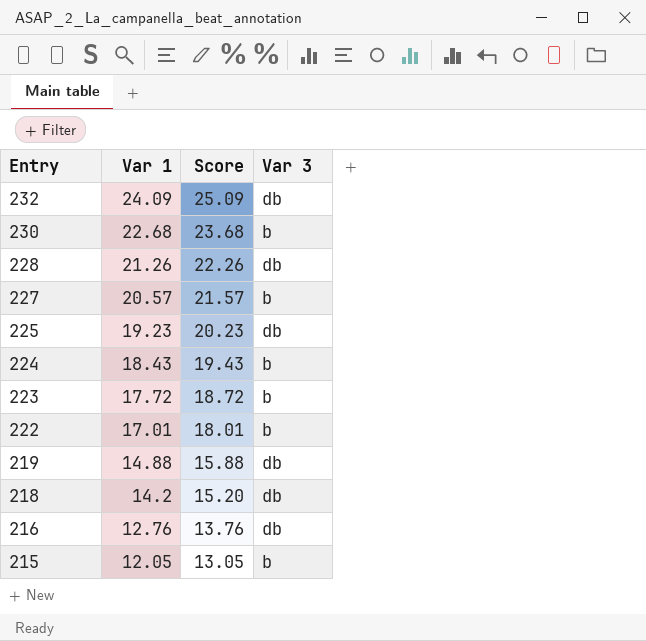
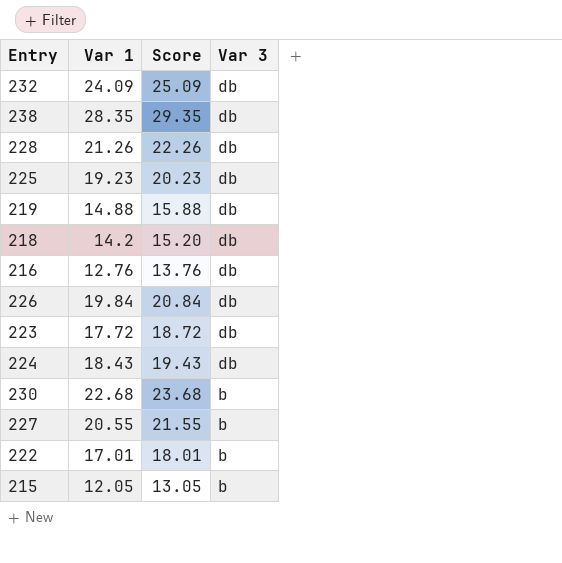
row order: Entry descending -> Var 3 descending
row 238: none -> 28.35 | 29.35 | db
row 226: none -> 19.84 | 20.84 | db
223 | Var 3: b -> db
224 | Var 3: b -> db
227 | Var 1: 20.57 -> 20.55
227 | Score: 21.57 -> 21.55

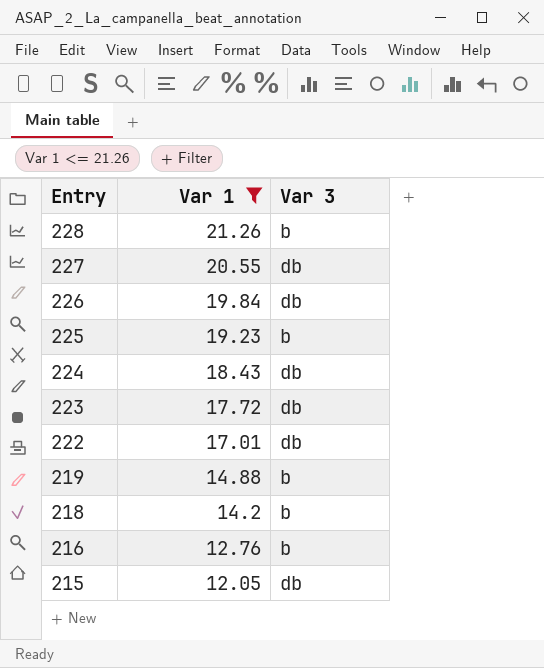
filter: none -> Var 1 <= 21.26
row order: Var 3 descending -> Entry descending
column Score | formula: [Var 1] + 1 -> none
228 | Var 3: db -> b
227 | Var 3: b -> db
225 | Var 3: db -> b
222 | Var 3: b -> db
219 | Var 3: db -> b
218 | Var 3: db -> b
216 | Var 3: db -> b
215 | Var 3: b -> db

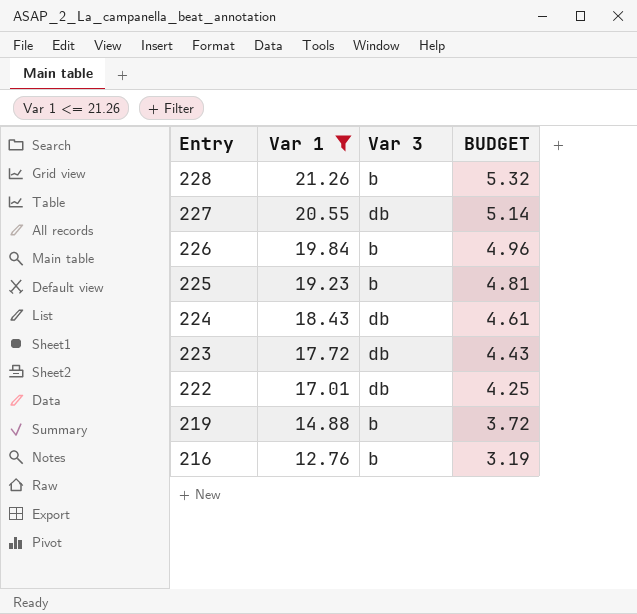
column BUDGET | formula: none -> [Var 1] * 0.25
row 218: 14.2 | b -> none
row 215: 12.05 | db -> none
226 | Var 3: db -> b

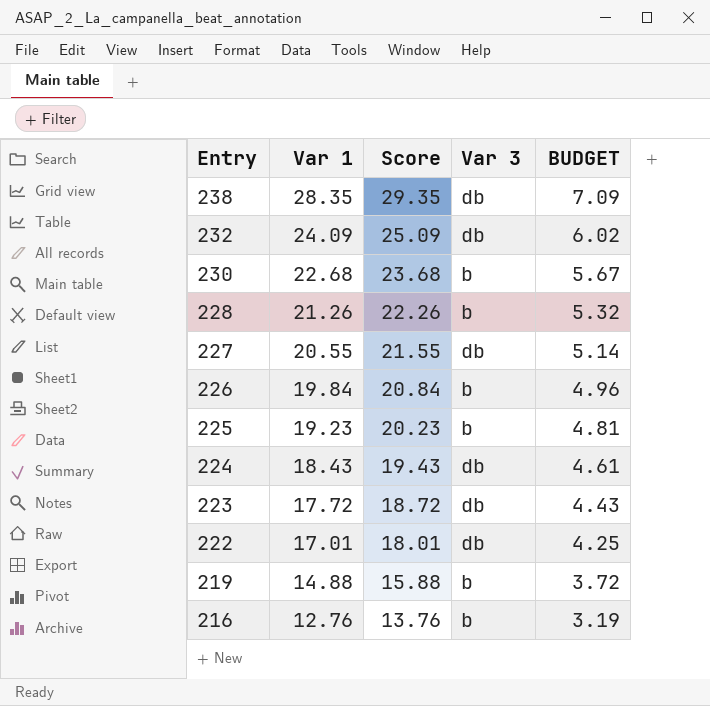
filter: Var 1 <= 21.26 -> none
column Score | formula: none -> [Var 1] + 1

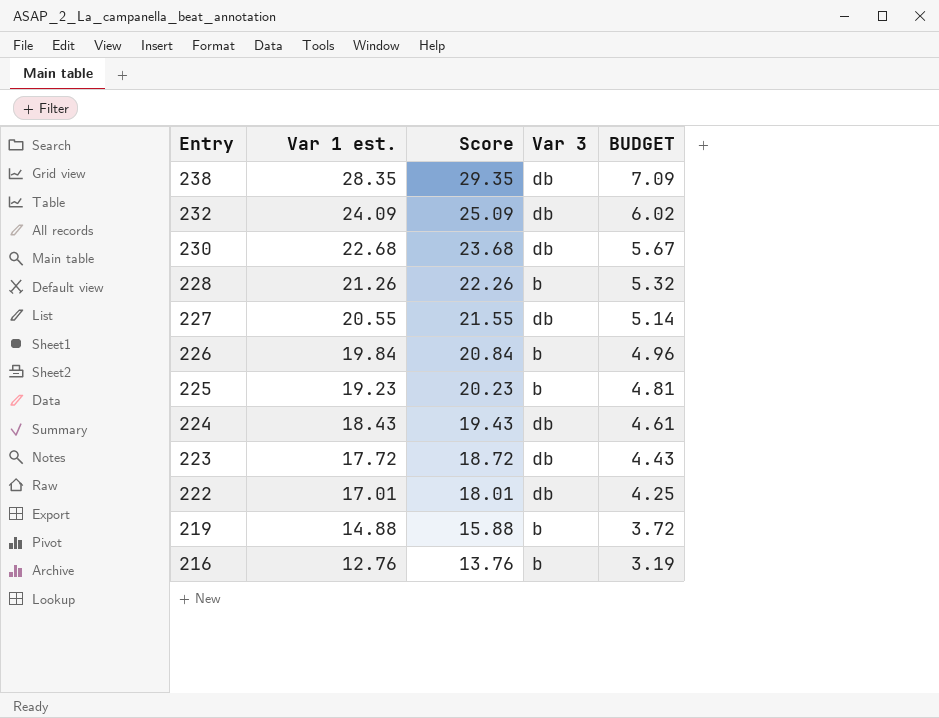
column name: Var 1 -> Var 1 est.
230 | Var 3: b -> db

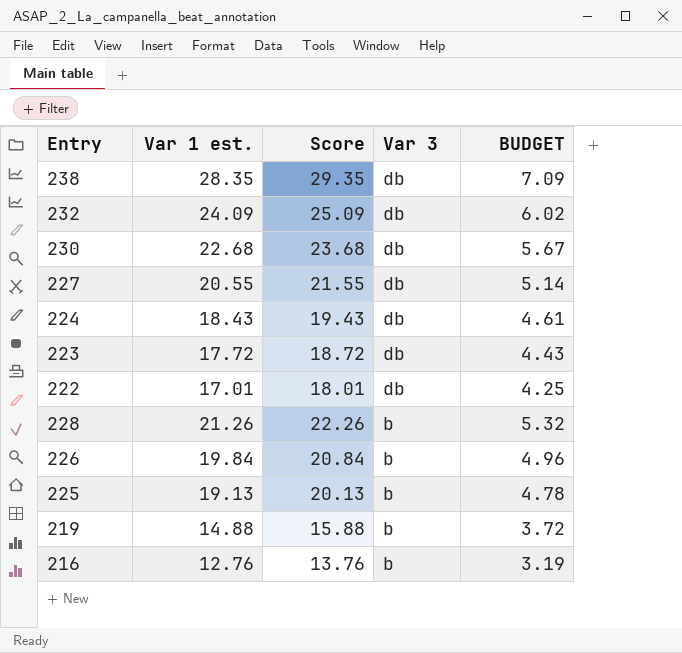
row order: Entry descending -> Var 3 descending
225 | Var 1 est.: 19.23 -> 19.13
225 | Score: 20.23 -> 20.13
225 | BUDGET: 4.81 -> 4.78

